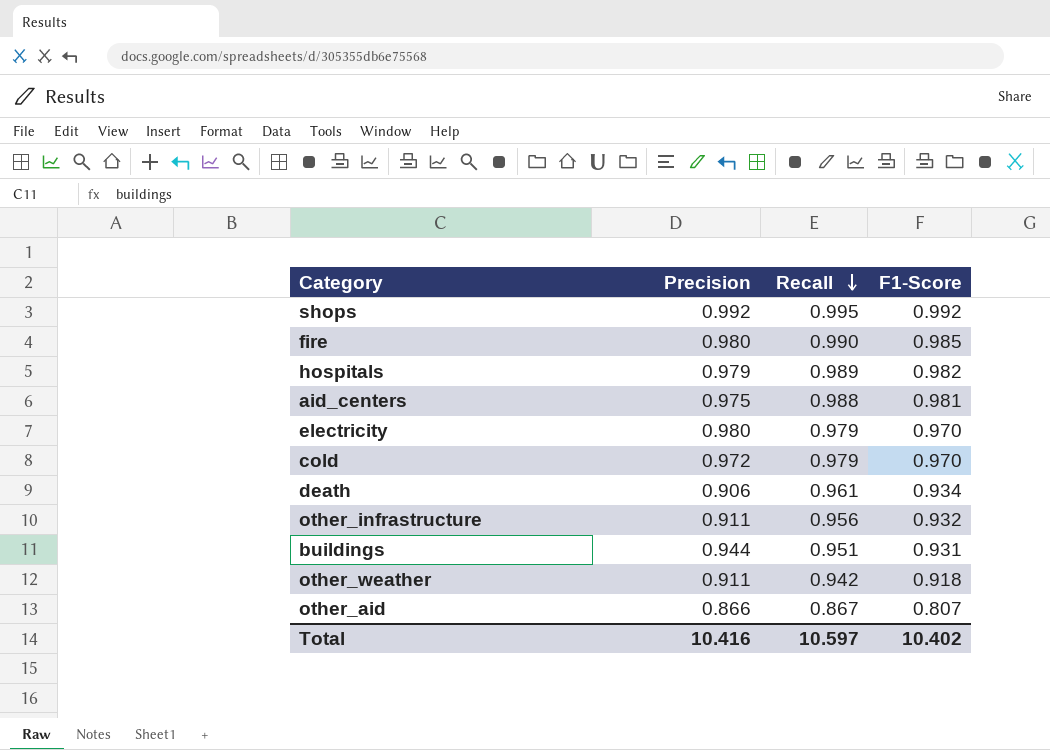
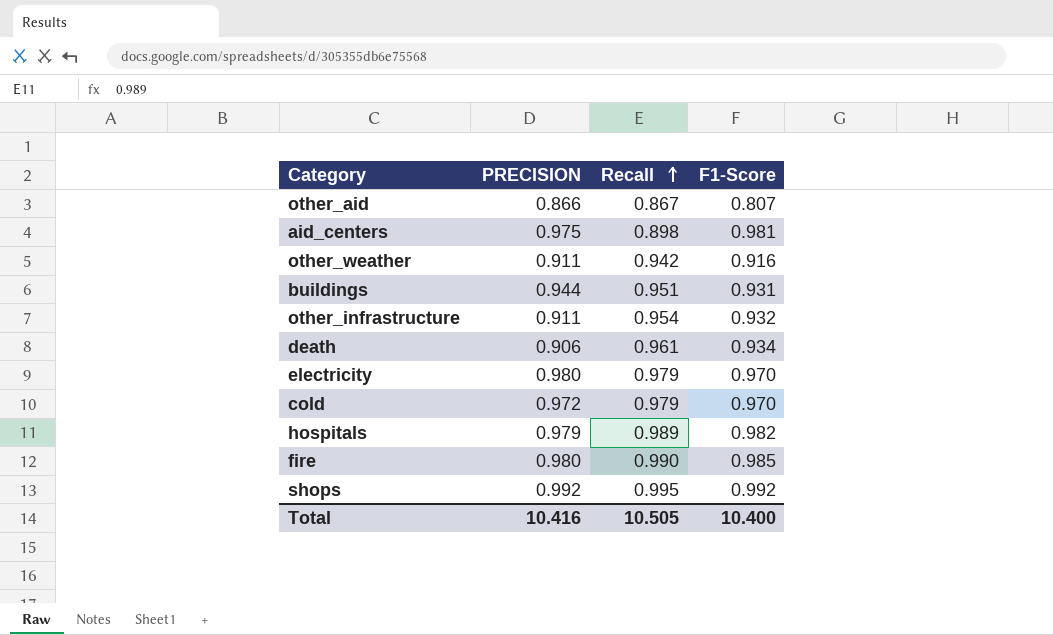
row order: Recall descending -> Recall ascending
column name: Precision -> PRECISION
aid_centers | Recall: 0.988 -> 0.898
other_weather | F1-Score: 0.918 -> 0.916
other_infrastructure | Recall: 0.956 -> 0.954
Total | Recall: 10.597 -> 10.505
Total | F1-Score: 10.402 -> 10.400

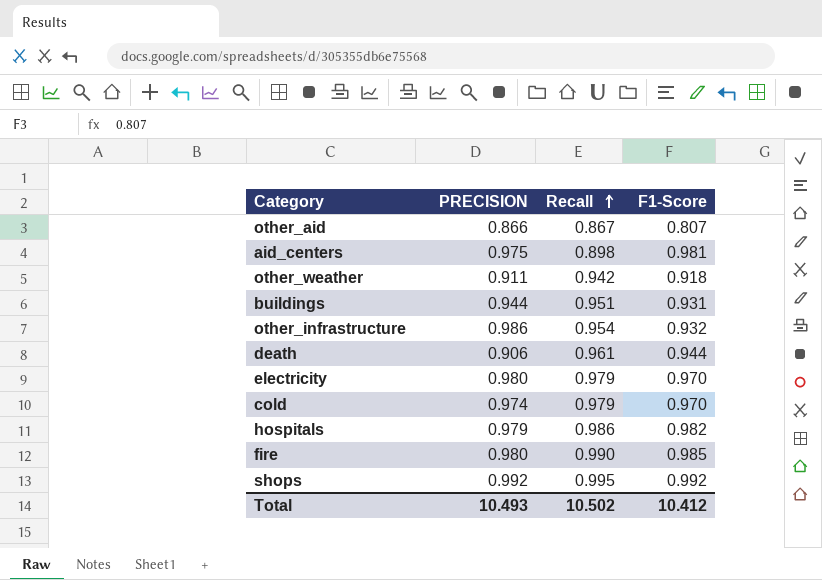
other_weather | F1-Score: 0.916 -> 0.918
other_infrastructure | PRECISION: 0.911 -> 0.986
death | F1-Score: 0.934 -> 0.944
cold | PRECISION: 0.972 -> 0.974
hospitals | Recall: 0.989 -> 0.986
Total | PRECISION: 10.416 -> 10.493
Total | Recall: 10.505 -> 10.502
Total | F1-Score: 10.400 -> 10.412

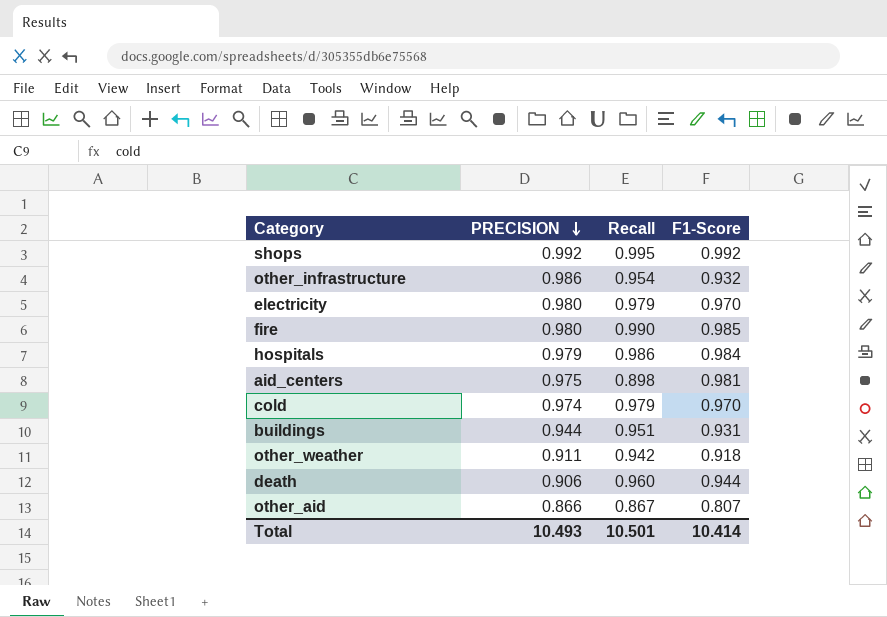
row order: Recall ascending -> PRECISION descending
hospitals | F1-Score: 0.982 -> 0.984
death | Recall: 0.961 -> 0.960
Total | Recall: 10.502 -> 10.501
Total | F1-Score: 10.412 -> 10.414

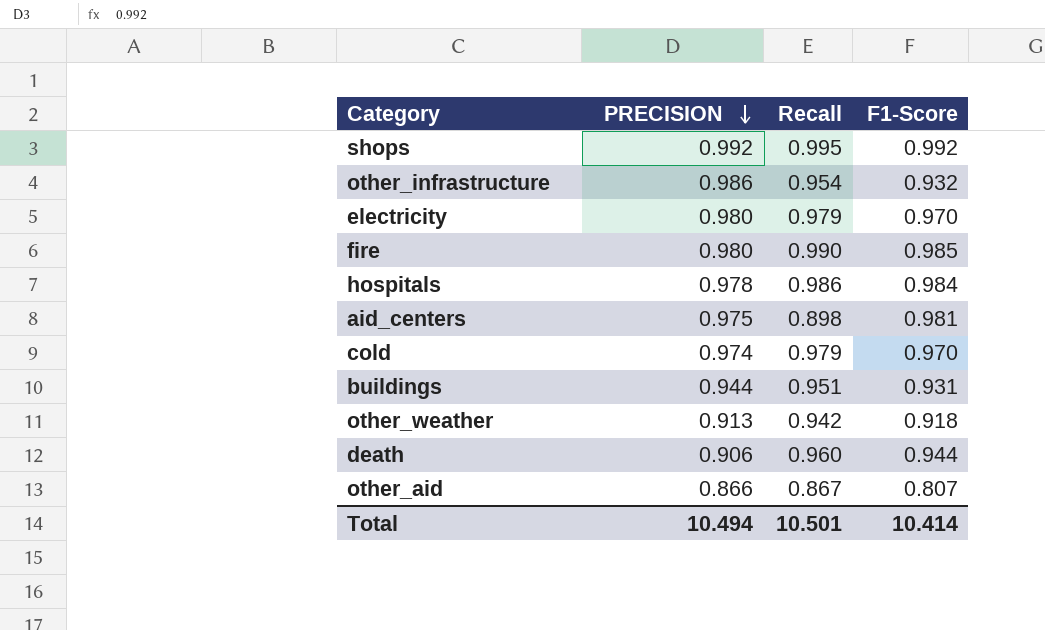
hospitals | PRECISION: 0.979 -> 0.978
other_weather | PRECISION: 0.911 -> 0.913
Total | PRECISION: 10.493 -> 10.494

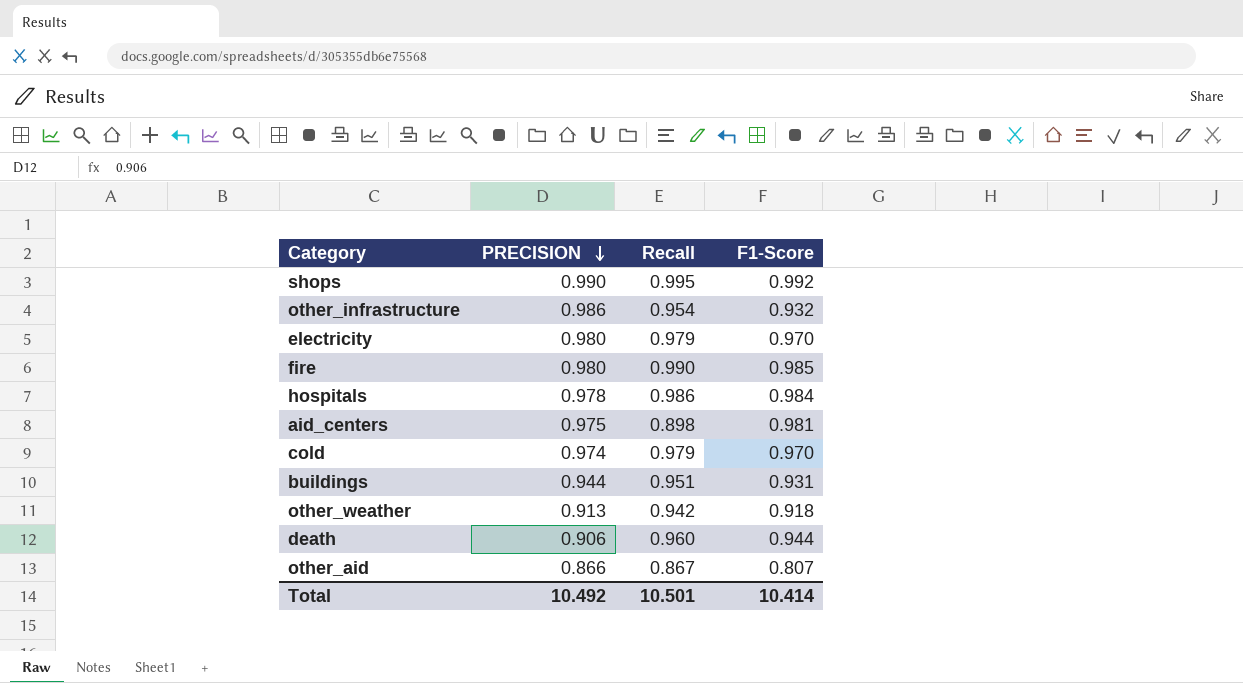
shops | PRECISION: 0.992 -> 0.990
Total | PRECISION: 10.494 -> 10.492

